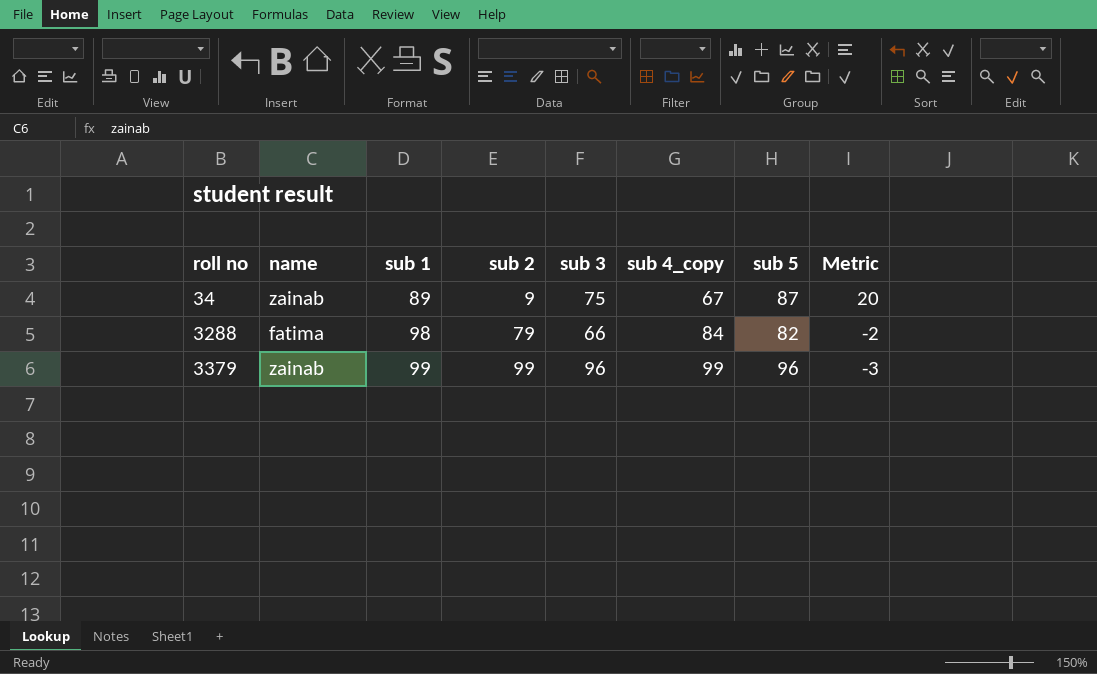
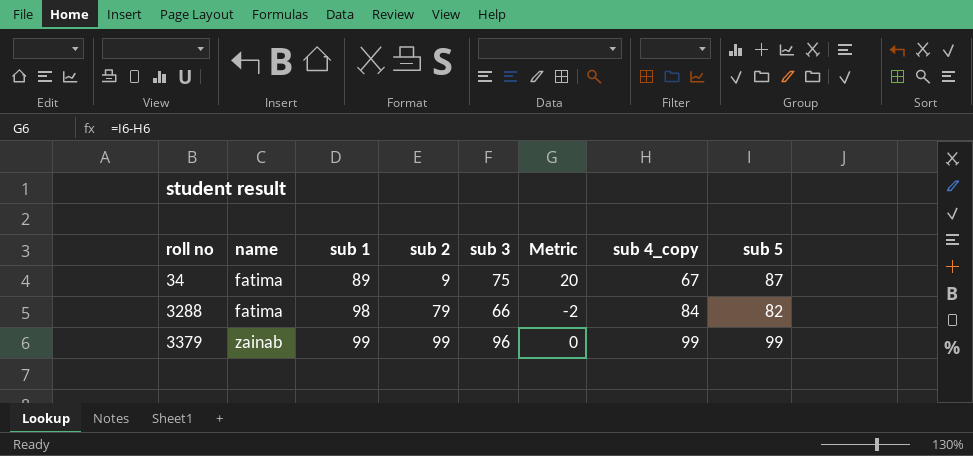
column Metric | position: 8 -> 6
34 | name: zainab -> fatima
3379 | Metric: -3 -> 0
3379 | sub 5: 96 -> 99

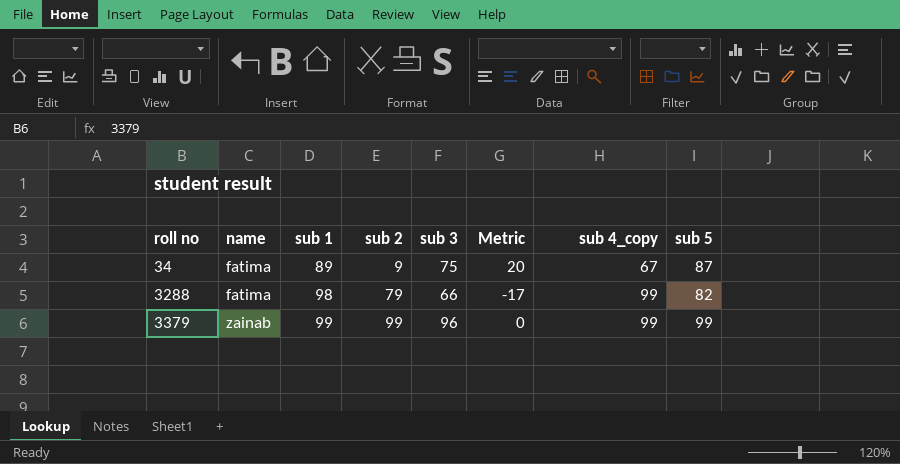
3288 | Metric: -2 -> -17
3288 | sub 4_copy: 84 -> 99

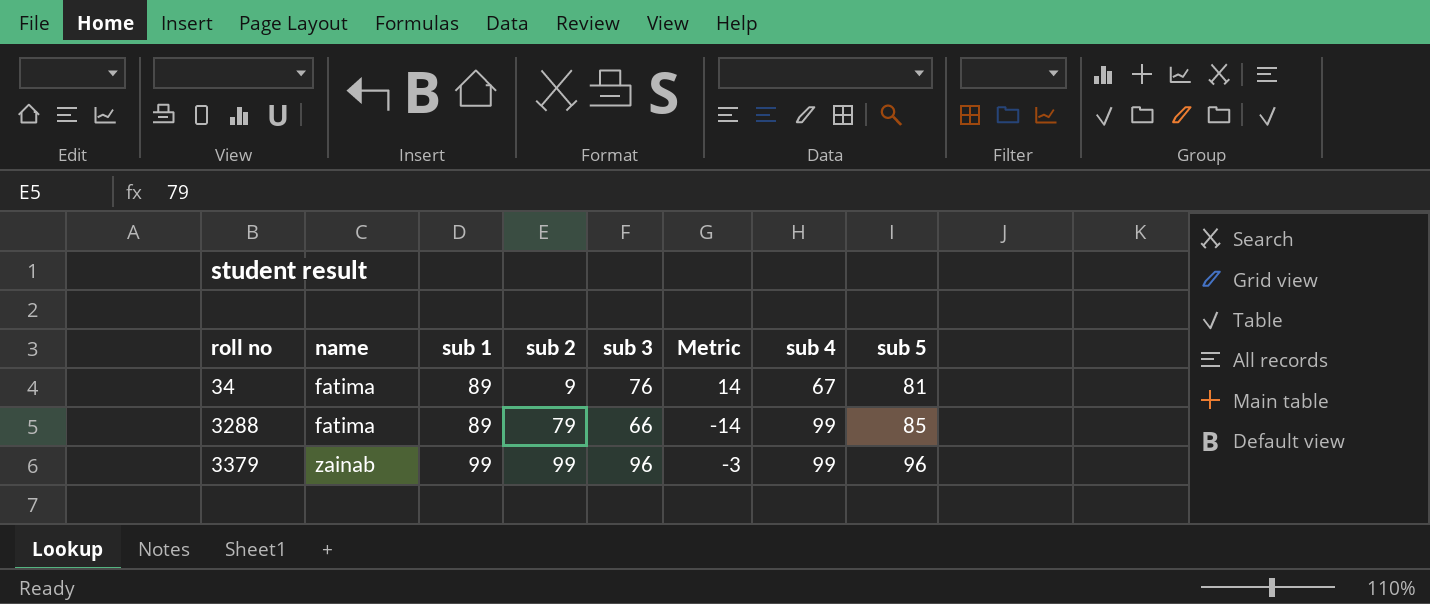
column name: sub 4_copy -> sub 4
34 | sub 3: 75 -> 76
34 | Metric: 20 -> 14
34 | sub 5: 87 -> 81
3288 | sub 1: 98 -> 89
3288 | Metric: -17 -> -14
3288 | sub 5: 82 -> 85
3379 | Metric: 0 -> -3
3379 | sub 5: 99 -> 96

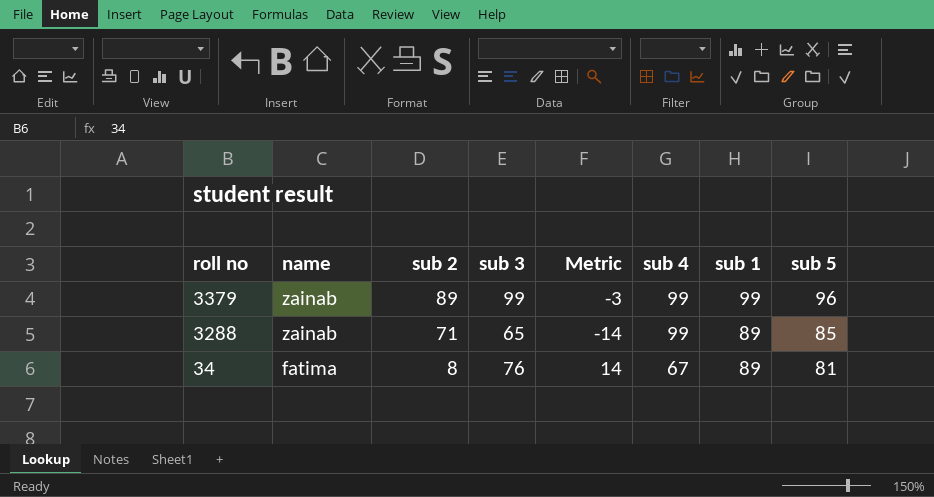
row order: roll no ascending -> roll no descending
column sub 1 | position: 3 -> 7
3379 | sub 2: 99 -> 89
3379 | sub 3: 96 -> 99
3288 | name: fatima -> zainab
3288 | sub 2: 79 -> 71
3288 | sub 3: 66 -> 65
34 | sub 2: 9 -> 8

